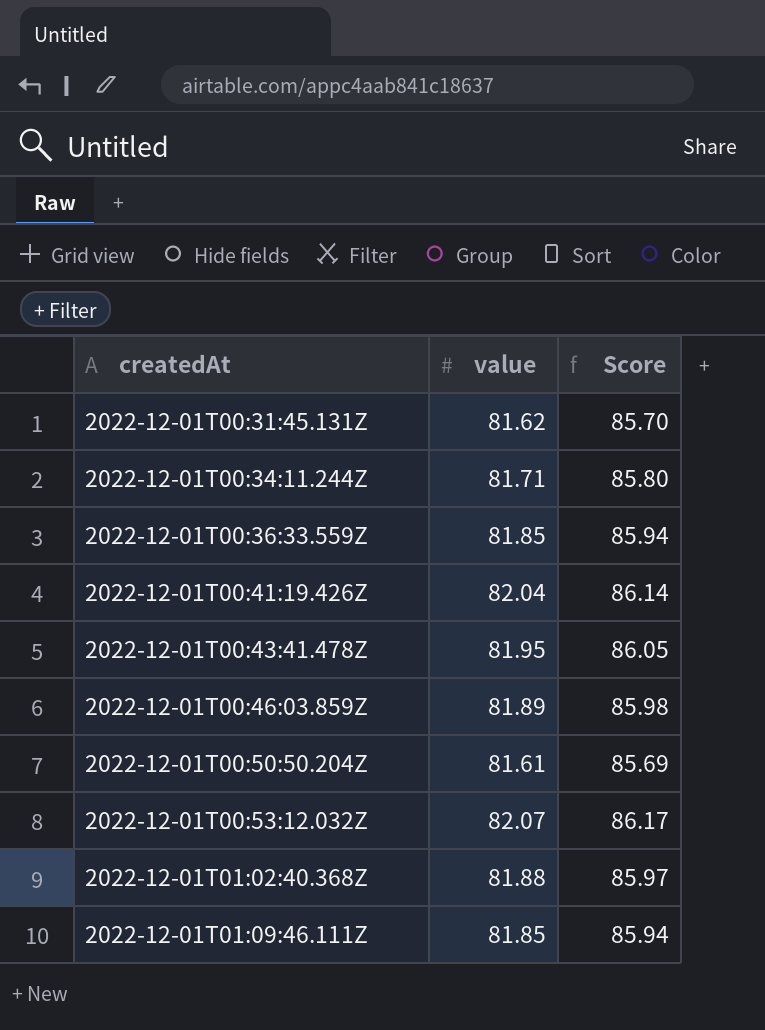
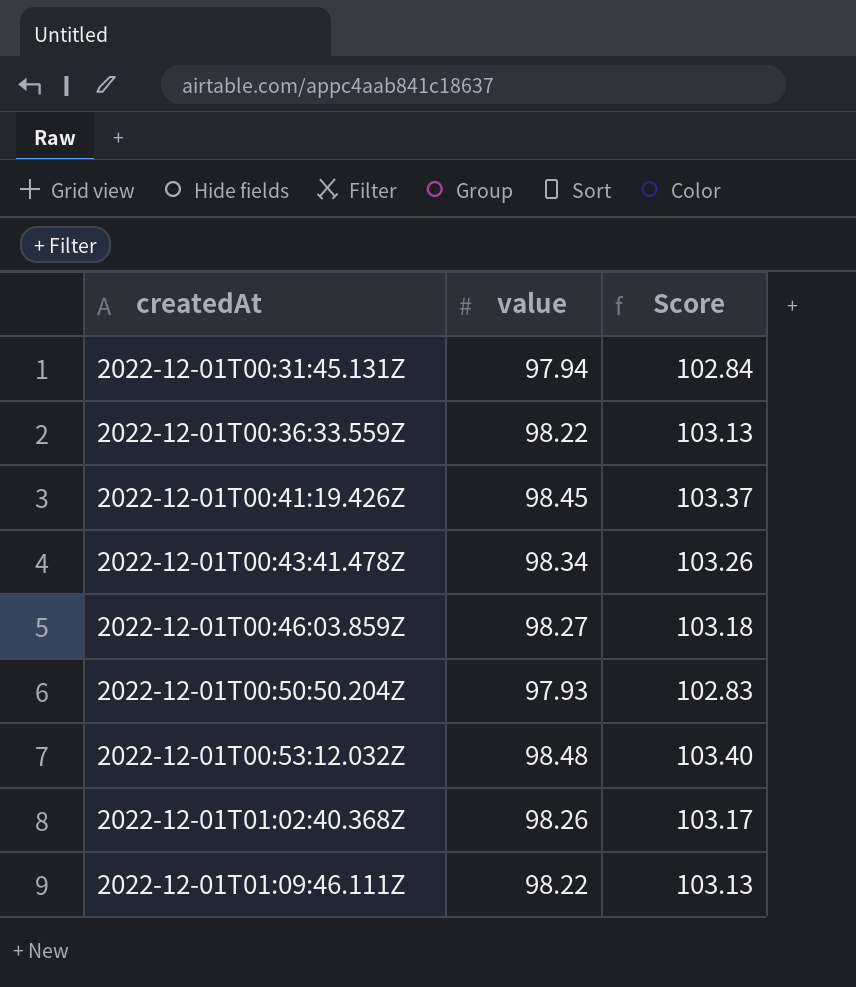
row 2022-12-01T00:34:11.244Z: 81.71 | 85.80 -> none
2022-12-01T00:31:45.131Z | value: 81.62 -> 97.94
2022-12-01T00:31:45.131Z | Score: 85.70 -> 102.84
2022-12-01T00:36:33.559Z | value: 81.85 -> 98.22
2022-12-01T00:36:33.559Z | Score: 85.94 -> 103.13
2022-12-01T00:41:19.426Z | value: 82.04 -> 98.45
2022-12-01T00:41:19.426Z | Score: 86.14 -> 103.37
2022-12-01T00:43:41.478Z | value: 81.95 -> 98.34
2022-12-01T00:43:41.478Z | Score: 86.05 -> 103.26
2022-12-01T00:46:03.859Z | value: 81.89 -> 98.27
2022-12-01T00:46:03.859Z | Score: 85.98 -> 103.18
2022-12-01T00:50:50.204Z | value: 81.61 -> 97.93
2022-12-01T00:50:50.204Z | Score: 85.69 -> 102.83
2022-12-01T00:53:12.032Z | value: 82.07 -> 98.48
2022-12-01T00:53:12.032Z | Score: 86.17 -> 103.40
2022-12-01T01:02:40.368Z | value: 81.88 -> 98.26
2022-12-01T01:02:40.368Z | Score: 85.97 -> 103.17
2022-12-01T01:09:46.111Z | value: 81.85 -> 98.22
2022-12-01T01:09:46.111Z | Score: 85.94 -> 103.13

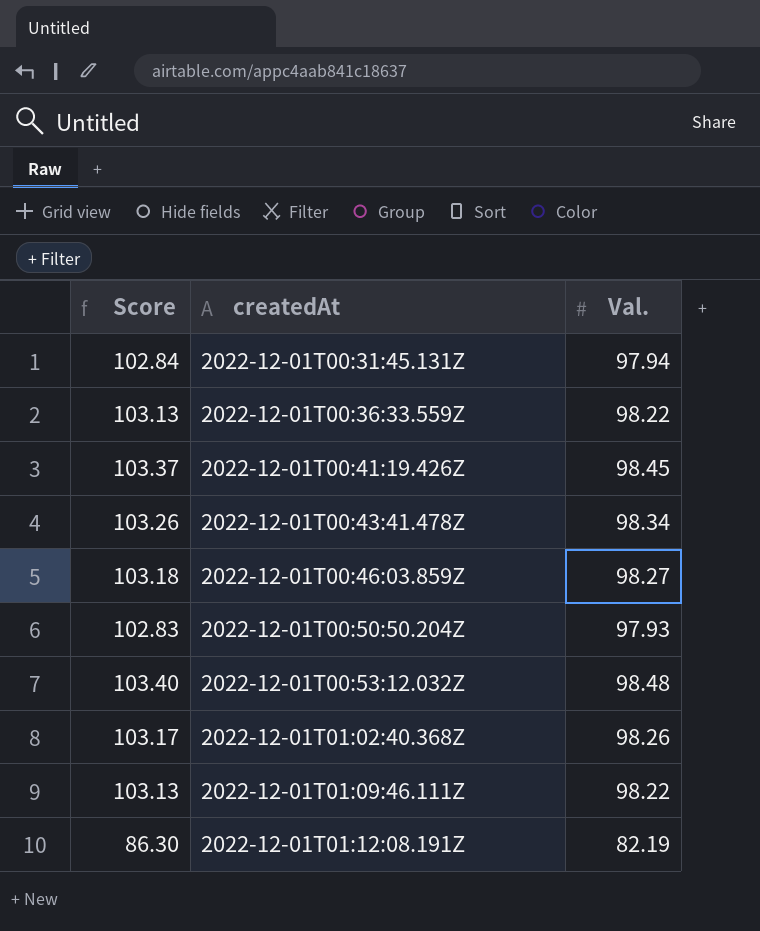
column Score | position: 3 -> 1
column name: value -> Val.
row 2022-12-01T01:12:08.191Z: none -> 86.30 | 82.19

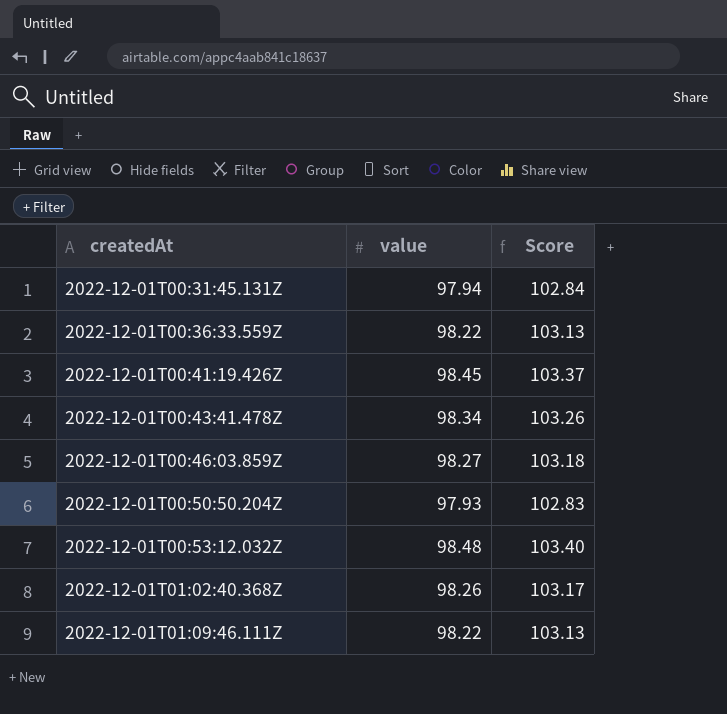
column name: Val. -> value
column Score | position: 1 -> 3
row 2022-12-01T01:12:08.191Z: 86.30 | 82.19 -> none

